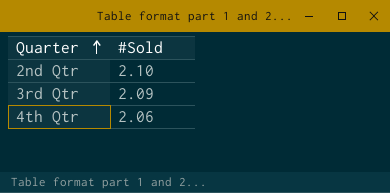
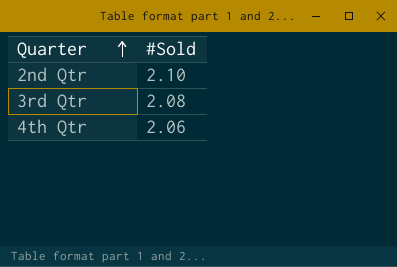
3rd Qtr | #Sold: 2.09 -> 2.08

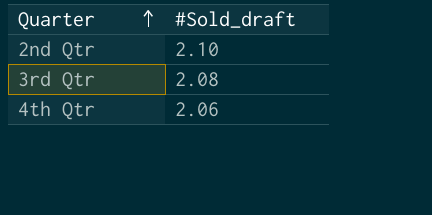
column name: #Sold -> #Sold_draft

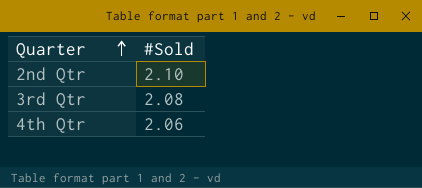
column name: #Sold_draft -> #Sold

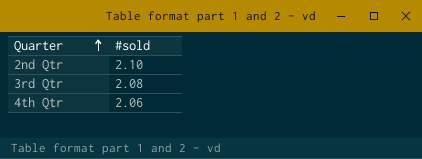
column name: #Sold -> #sold

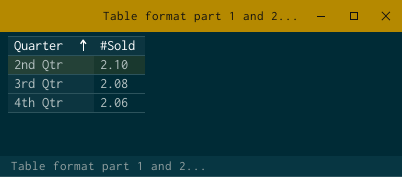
column name: #sold -> #Sold

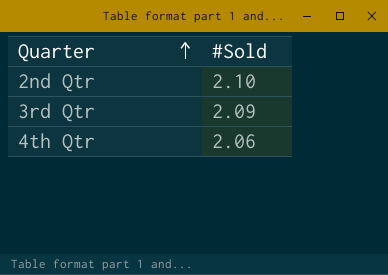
3rd Qtr | #Sold: 2.08 -> 2.09

